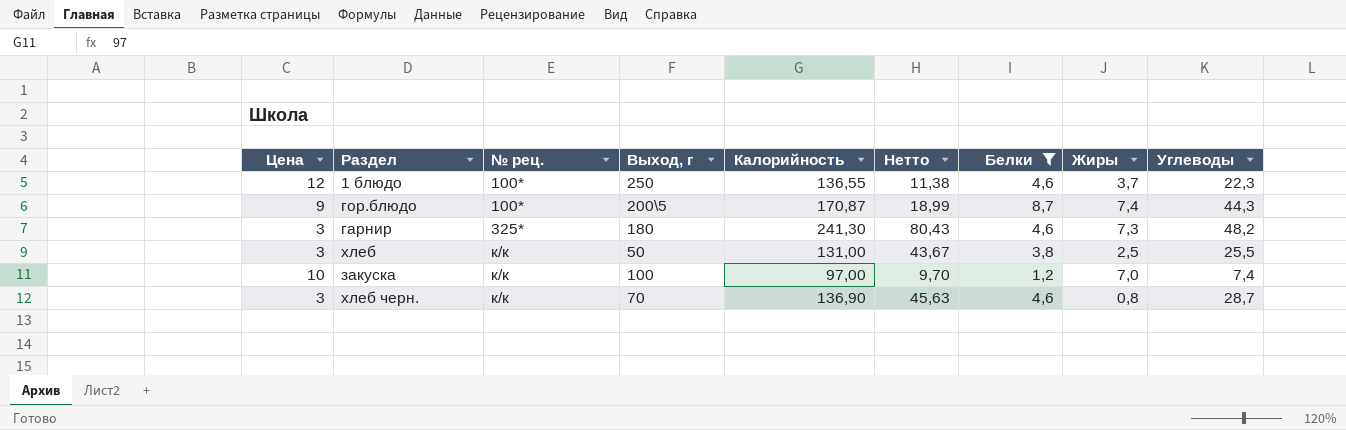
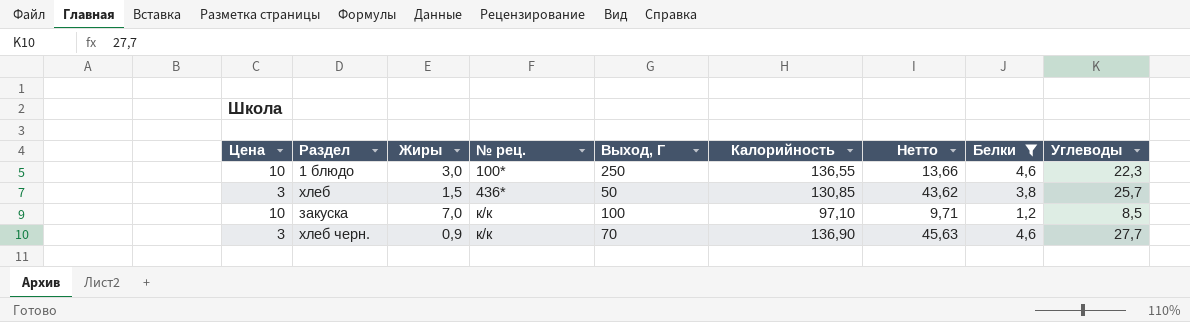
column Жиры | position: 8 -> 3
column name: Выход, г -> Выход, Г
row гор.блюдо: 9 | 100* | 200\5 | 170,87 | 18,99 | 8,7 | 7,4 | 44,3 -> none
row гарнир: 3 | 325* | 180 | 241,30 | 80,43 | 4,6 | 7,3 | 48,2 -> none
1 блюдо | Цена: 12 -> 10
1 блюдо | Жиры: 3,7 -> 3,0
1 блюдо | Нетто: 11,38 -> 13,66
хлеб | Жиры: 2,5 -> 1,5
хлеб | № рец.: к/к -> 436*
хлеб | Калорийность: 131,00 -> 130,85
хлеб | Нетто: 43,67 -> 43,62
хлеб | Углеводы: 25,5 -> 25,7
закуска | Калорийность: 97,00 -> 97,10
закуска | Нетто: 9,70 -> 9,71
закуска | Углеводы: 7,4 -> 8,5
хлеб черн. | Жиры: 0,8 -> 0,9
хлеб черн. | Углеводы: 28,7 -> 27,7

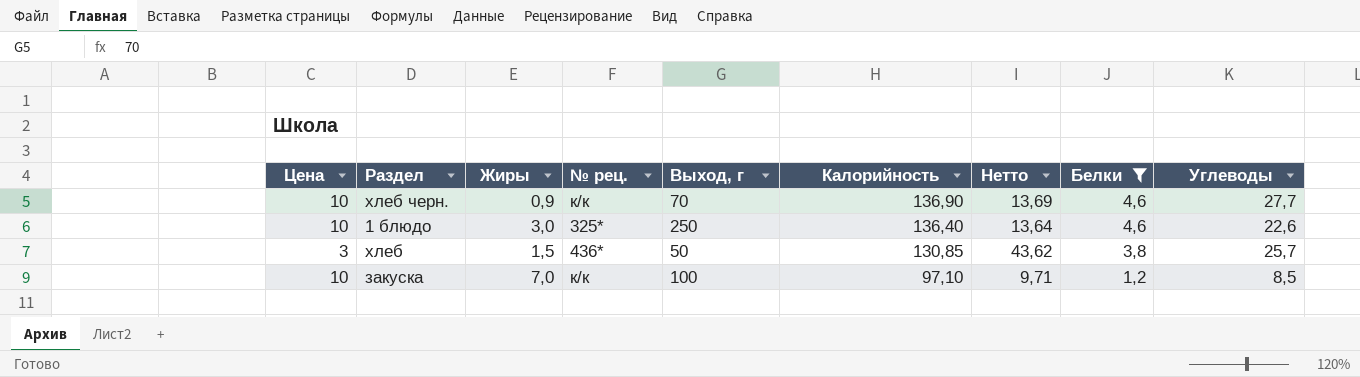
row order: № рец. ascending -> Калорийность descending
column name: Выход, Г -> Выход, г
хлеб черн. | Цена: 3 -> 10
хлеб черн. | Нетто: 45,63 -> 13,69
1 блюдо | № рец.: 100* -> 325*
1 блюдо | Калорийность: 136,55 -> 136,40
1 блюдо | Нетто: 13,66 -> 13,64
1 блюдо | Углеводы: 22,3 -> 22,6

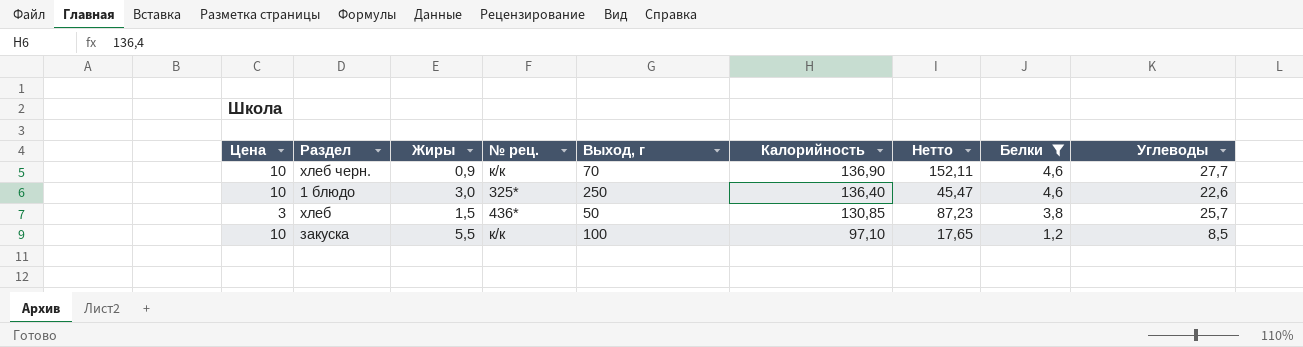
column Нетто | formula: [Калорийность] / [Цена] -> [Калорийность] / [Жиры]
закуска | Жиры: 7,0 -> 5,5

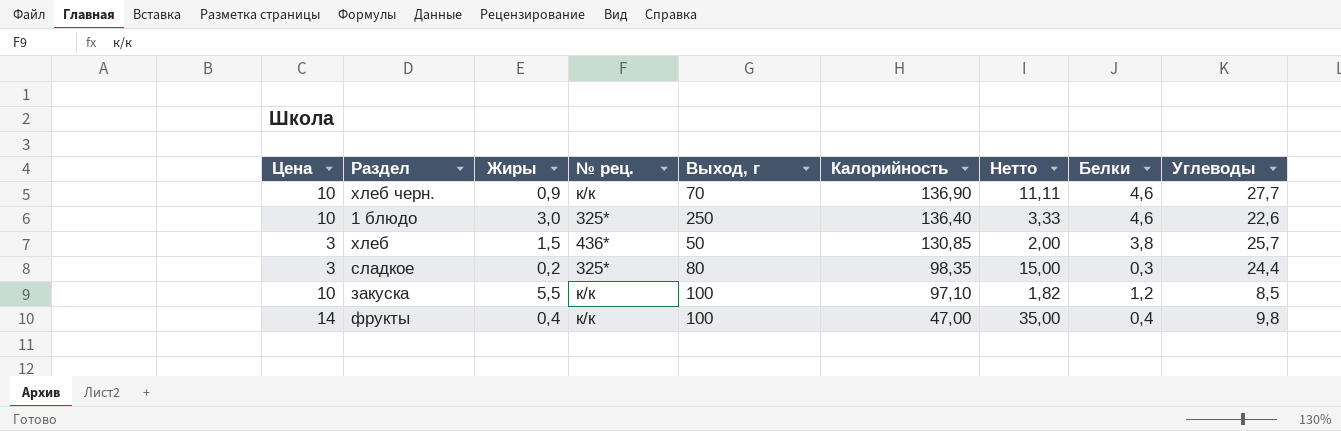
filter: Белки >= 1,2 -> none
column Нетто | formula: [Калорийность] / [Жиры] -> [Цена] / [Жиры]

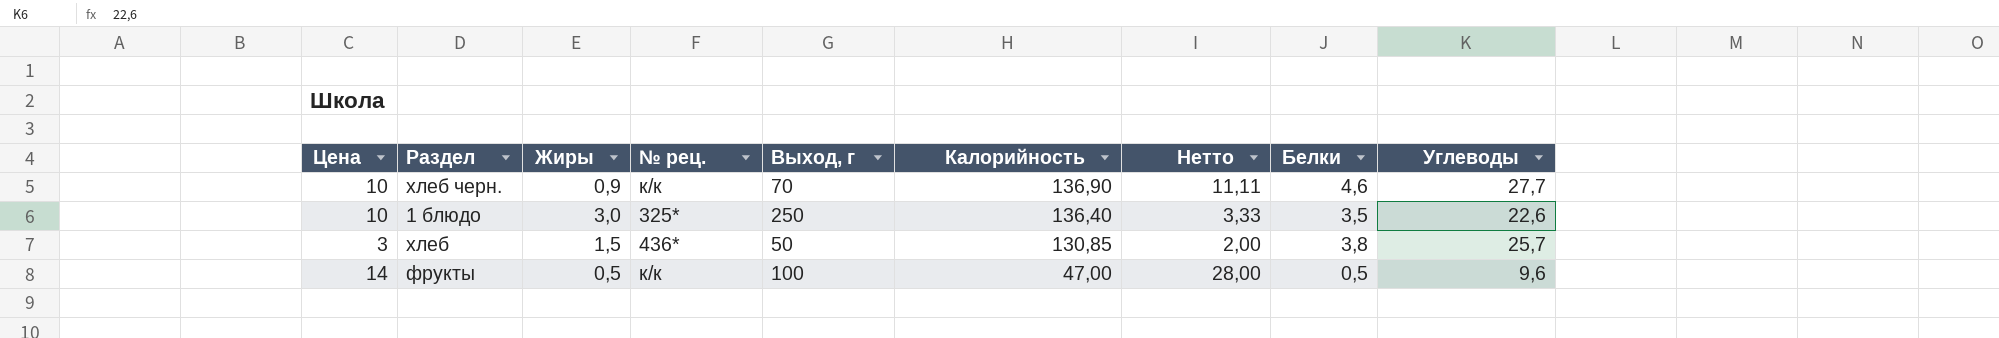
row сладкое: 3 | 0,2 | 325* | 80 | 98,35 | 15,00 | 0,3 | 24,4 -> none
row закуска: 10 | 5,5 | к/к | 100 | 97,10 | 1,82 | 1,2 | 8,5 -> none
1 блюдо | Белки: 4,6 -> 3,5
фрукты | Жиры: 0,4 -> 0,5
фрукты | Нетто: 35,00 -> 28,00
фрукты | Белки: 0,4 -> 0,5
фрукты | Углеводы: 9,8 -> 9,6

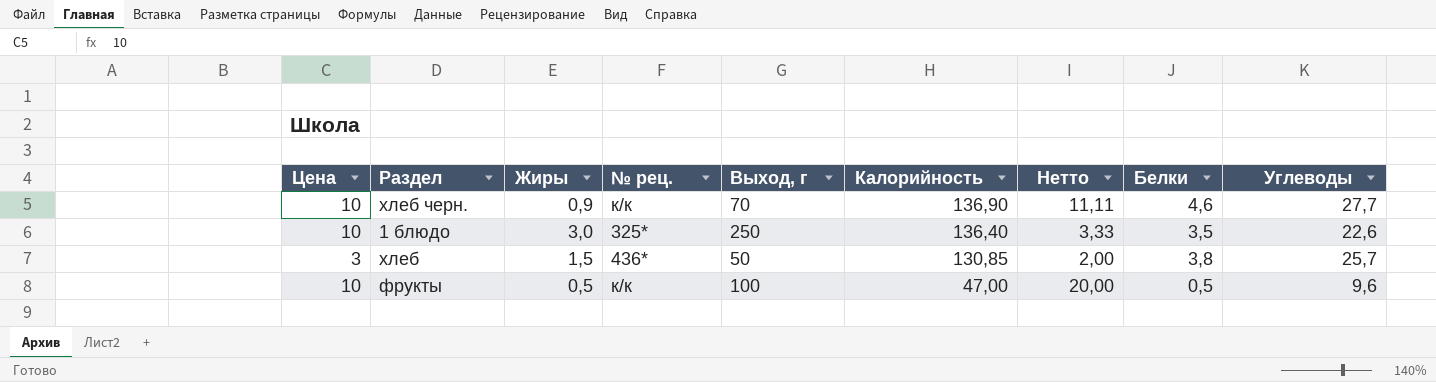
фрукты | Цена: 14 -> 10
фрукты | Нетто: 28,00 -> 20,00

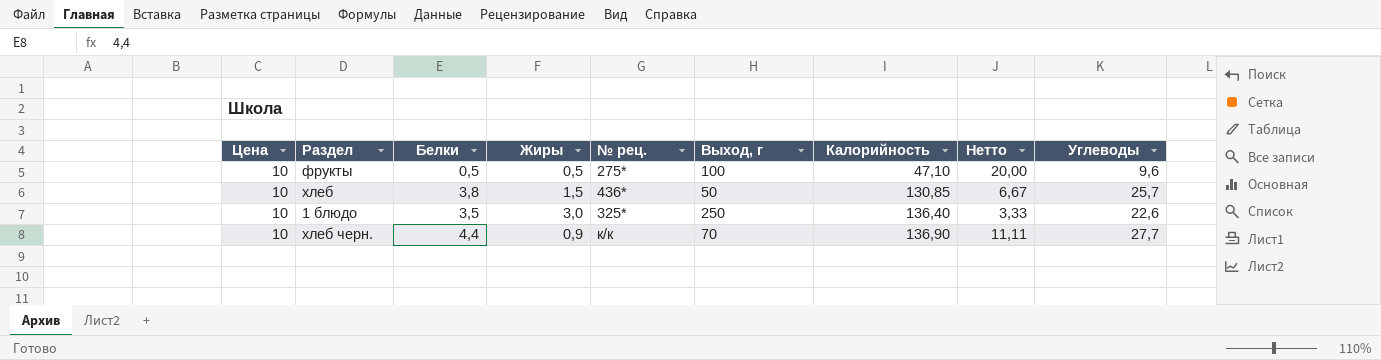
row order: Калорийность descending -> Калорийность ascending
column Белки | position: 8 -> 3
фрукты | № рец.: к/к -> 275*
фрукты | Калорийность: 47,00 -> 47,10
хлеб | Цена: 3 -> 10
хлеб | Нетто: 2,00 -> 6,67
хлеб черн. | Белки: 4,6 -> 4,4

